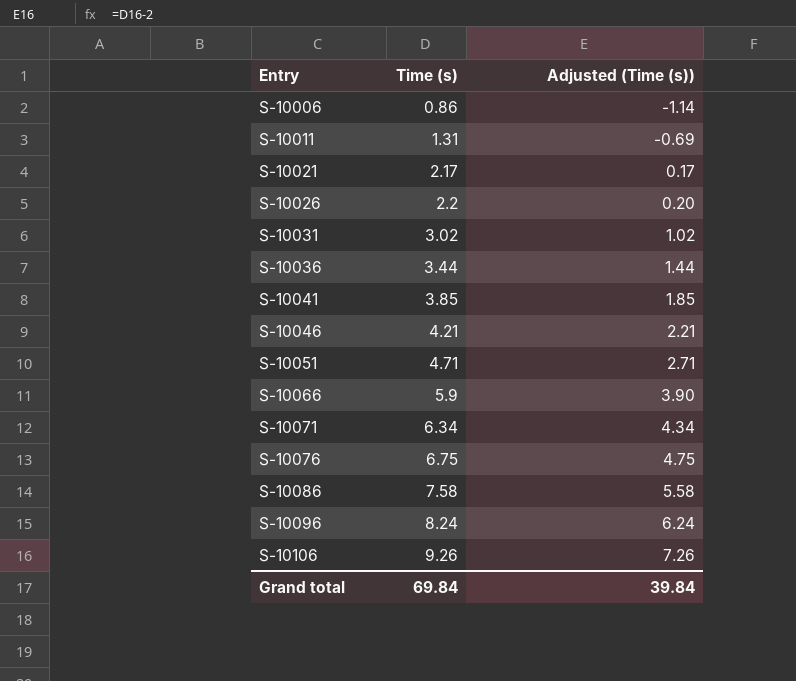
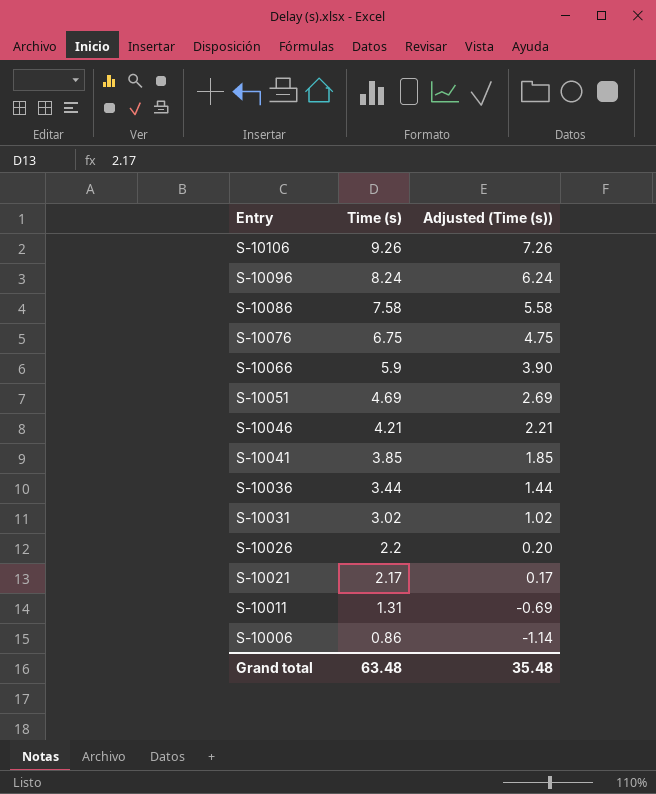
row order: Entry ascending -> Entry descending
row S-10071: 6.34 | 4.34 -> none
S-10051 | Time (s): 4.71 -> 4.69
S-10051 | Adjusted (Time (s)): 2.71 -> 2.69
Grand total | Time (s): 69.84 -> 63.48
Grand total | Adjusted (Time (s)): 39.84 -> 35.48

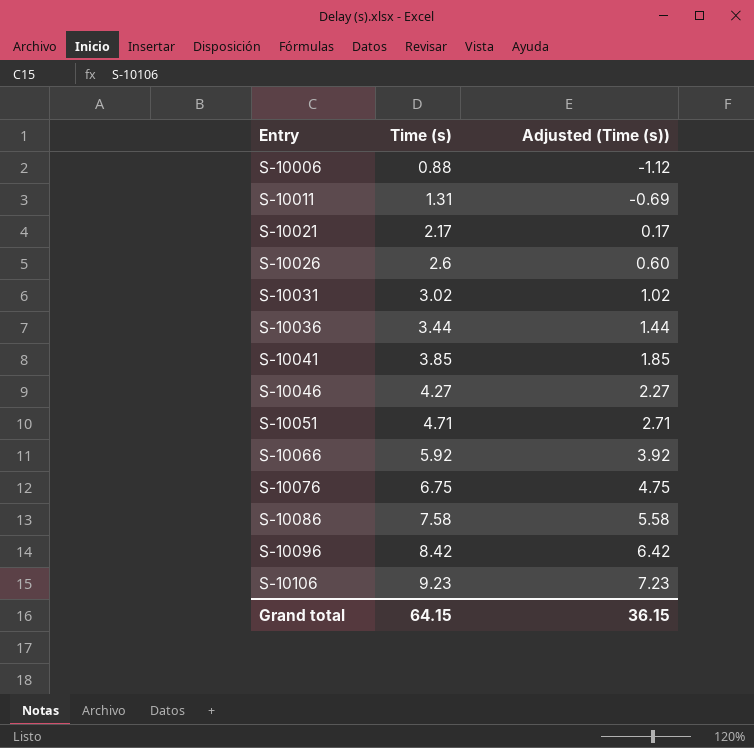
row order: Entry descending -> Entry ascending
S-10006 | Time (s): 0.86 -> 0.88
S-10006 | Adjusted (Time (s)): -1.14 -> -1.12
S-10026 | Time (s): 2.2 -> 2.6
S-10026 | Adjusted (Time (s)): 0.20 -> 0.60
S-10046 | Time (s): 4.21 -> 4.27
S-10046 | Adjusted (Time (s)): 2.21 -> 2.27
S-10051 | Time (s): 4.69 -> 4.71
S-10051 | Adjusted (Time (s)): 2.69 -> 2.71
S-10066 | Time (s): 5.9 -> 5.92
S-10066 | Adjusted (Time (s)): 3.90 -> 3.92
S-10096 | Time (s): 8.24 -> 8.42
S-10096 | Adjusted (Time (s)): 6.24 -> 6.42
S-10106 | Time (s): 9.26 -> 9.23
S-10106 | Adjusted (Time (s)): 7.26 -> 7.23
Grand total | Time (s): 63.48 -> 64.15
Grand total | Adjusted (Time (s)): 35.48 -> 36.15

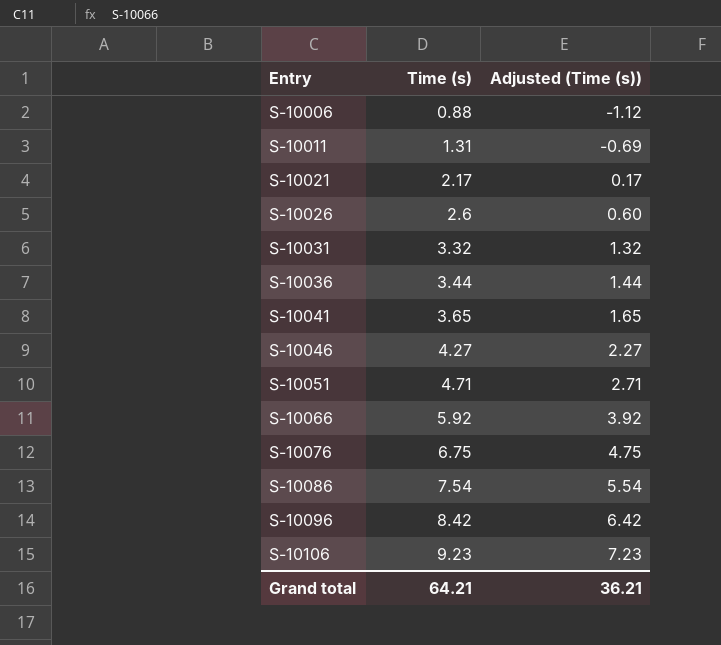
S-10031 | Time (s): 3.02 -> 3.32
S-10031 | Adjusted (Time (s)): 1.02 -> 1.32
S-10041 | Time (s): 3.85 -> 3.65
S-10041 | Adjusted (Time (s)): 1.85 -> 1.65
S-10086 | Time (s): 7.58 -> 7.54
S-10086 | Adjusted (Time (s)): 5.58 -> 5.54
Grand total | Time (s): 64.15 -> 64.21
Grand total | Adjusted (Time (s)): 36.15 -> 36.21

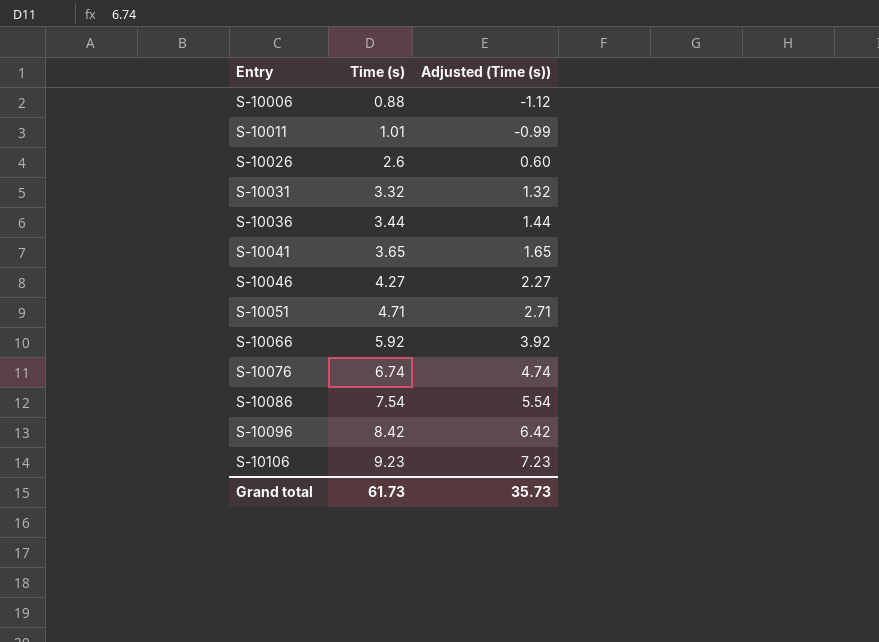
row S-10021: 2.17 | 0.17 -> none
S-10011 | Time (s): 1.31 -> 1.01
S-10011 | Adjusted (Time (s)): -0.69 -> -0.99
S-10076 | Time (s): 6.75 -> 6.74
S-10076 | Adjusted (Time (s)): 4.75 -> 4.74
Grand total | Time (s): 64.21 -> 61.73
Grand total | Adjusted (Time (s)): 36.21 -> 35.73

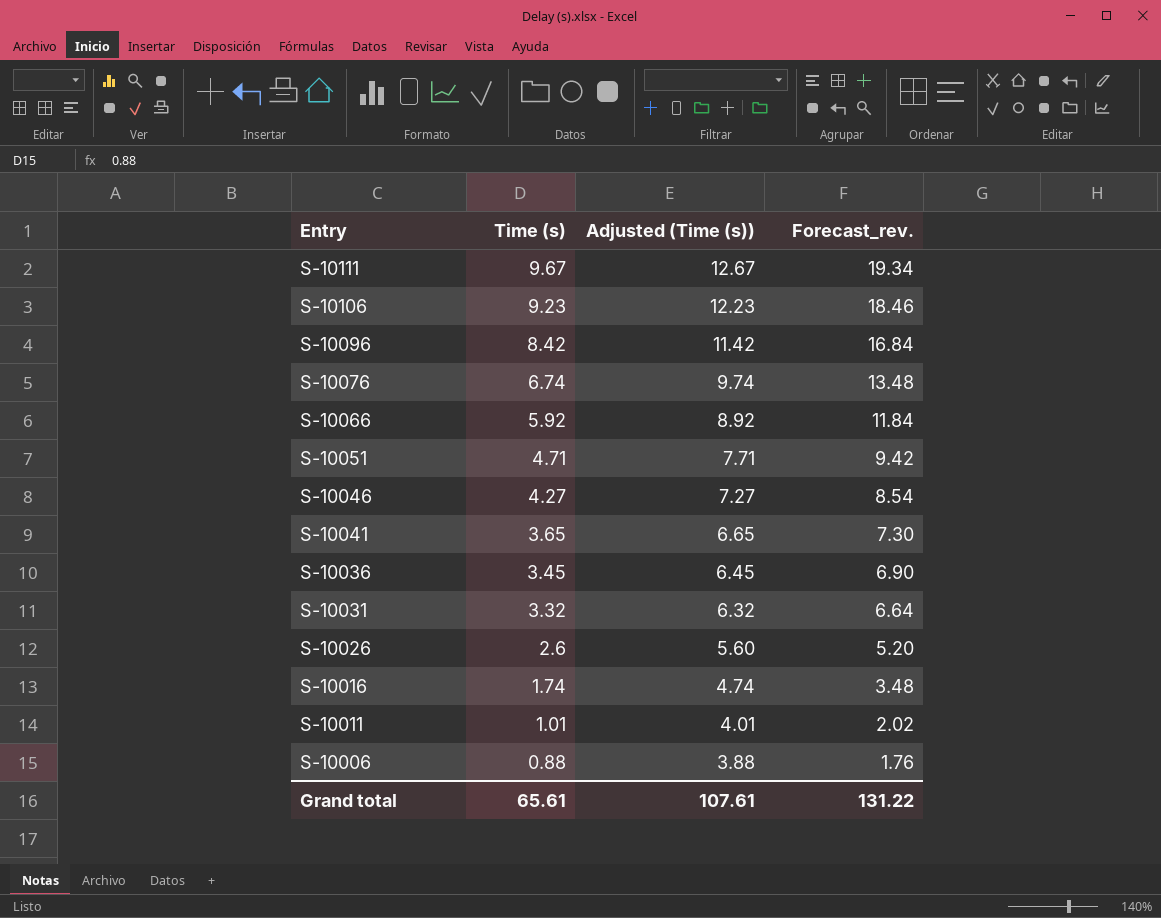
row order: Entry ascending -> Entry descending
column Adjusted (Time (s)) | formula: [Time (s)] - 2 -> [Time (s)] + 3
column Forecast_rev. | formula: none -> [Time (s)] * 2
row S-10086: 7.54 | 5.54 -> none
row S-10111: none -> 9.67 | 12.67 | 19.34
S-10036 | Time (s): 3.44 -> 3.45
row S-10016: none -> 1.74 | 4.74 | 3.48
Grand total | Time (s): 61.73 -> 65.61
Grand total | Adjusted (Time (s)): 35.73 -> 107.61

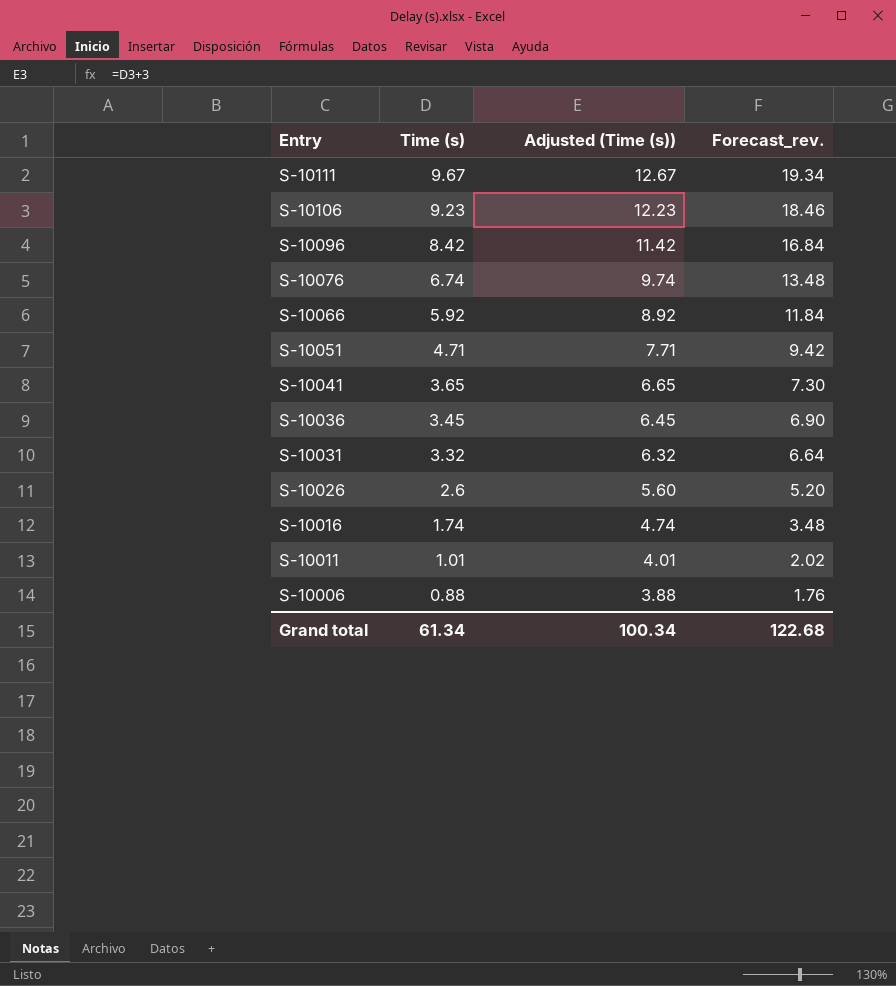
row S-10046: 4.27 | 7.27 | 8.54 -> none
Grand total | Time (s): 65.61 -> 61.34
Grand total | Adjusted (Time (s)): 107.61 -> 100.34
Grand total | Forecast_rev.: 131.22 -> 122.68

